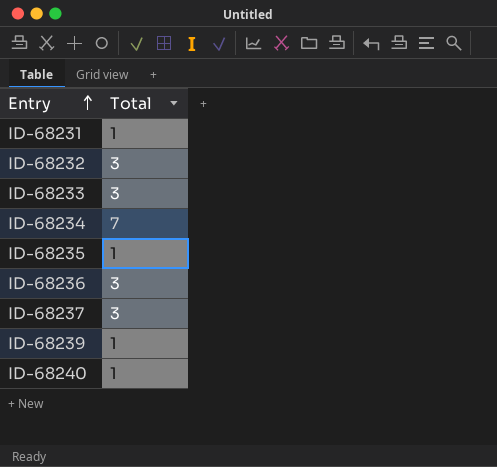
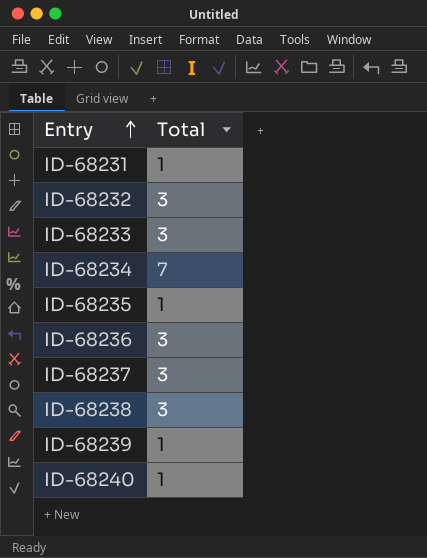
row ID-68238: none -> 3

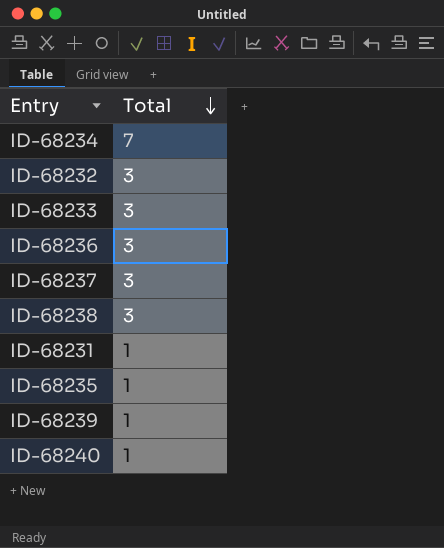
row order: Entry ascending -> Total descending

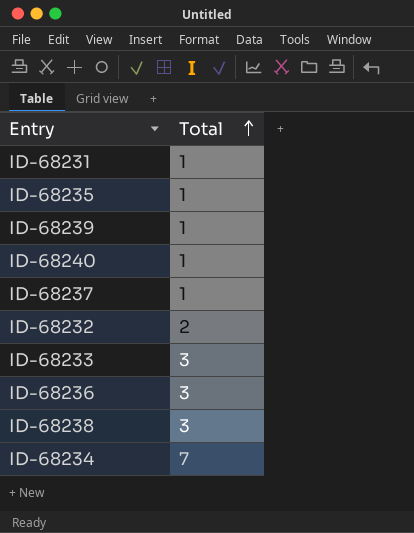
row order: Total descending -> Total ascending
ID-68237 | Total: 3 -> 1
ID-68232 | Total: 3 -> 2

